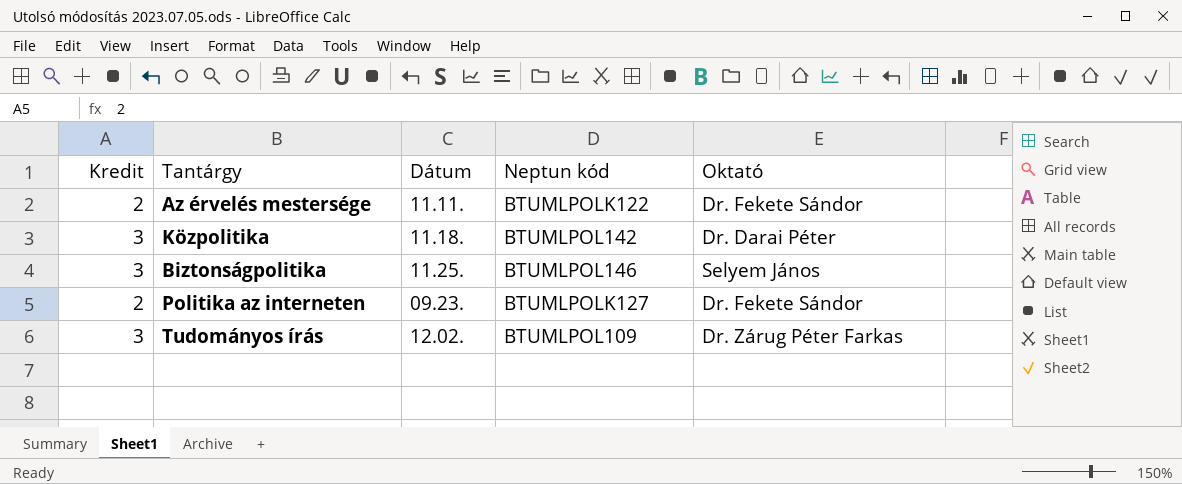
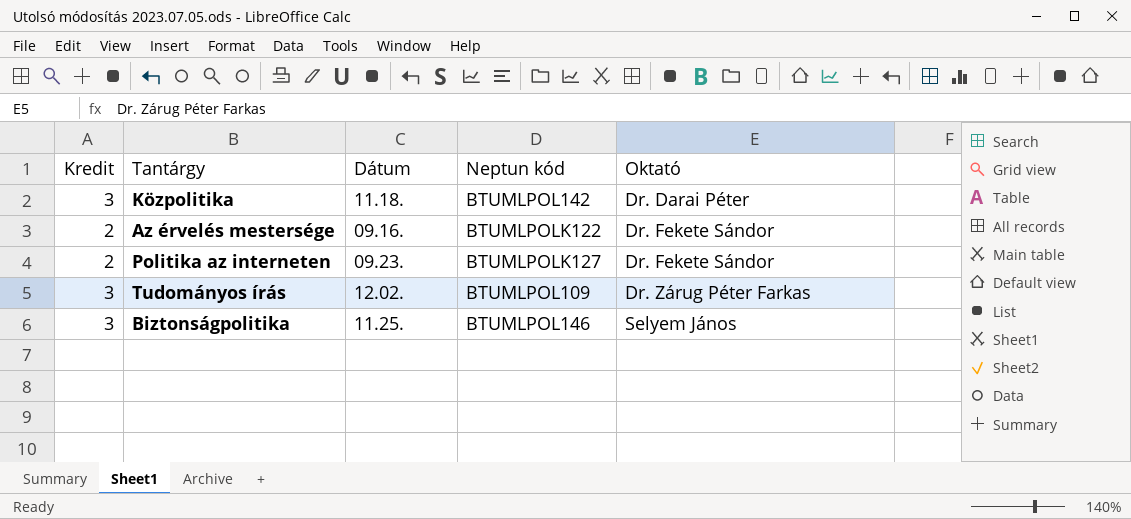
row order: none -> Oktató ascending
Az érvelés mestersége | Dátum: 11.11. -> 09.16.

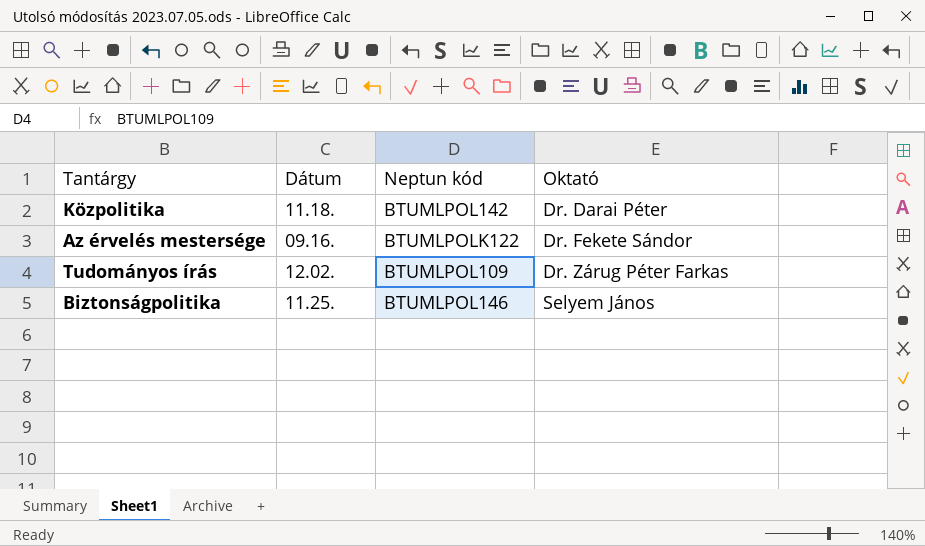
column Kredit | position: 1 -> none
row Politika az interneten: 2 | 09.23. | BTUMLPOLK127 | Dr. Fekete Sándor -> none

